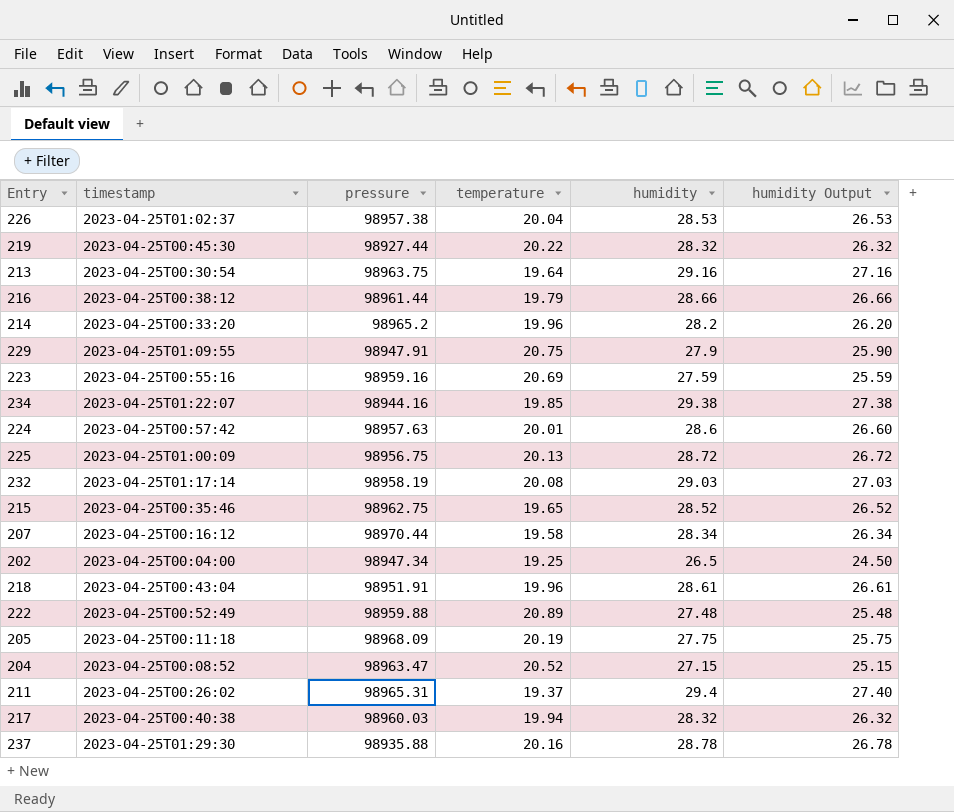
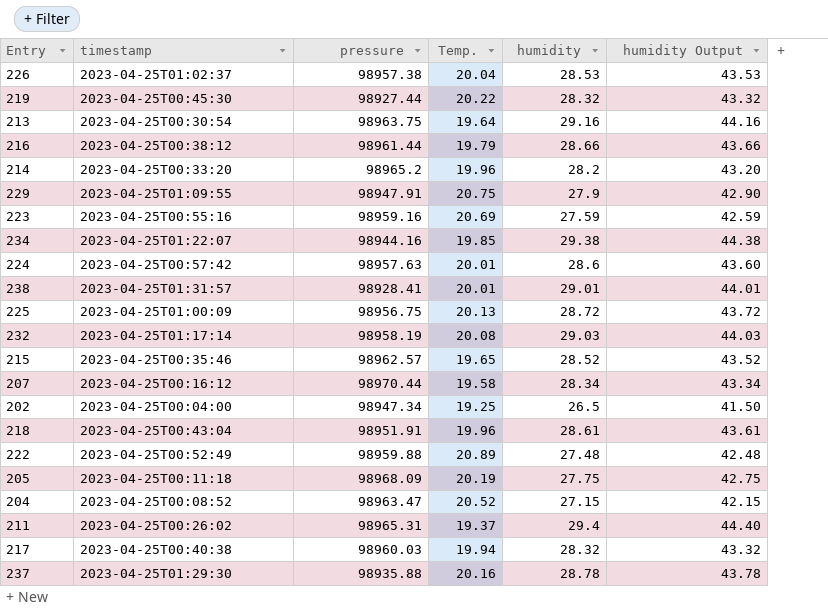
column name: temperature -> Temp.
column humidity Output | formula: [humidity] - 2 -> [humidity] + 15
row 238: none -> 2023-04-25T01:31:57 | 98928.41 | 20.01 | 29.01 | 44.01
215 | pressure: 98962.75 -> 98962.57

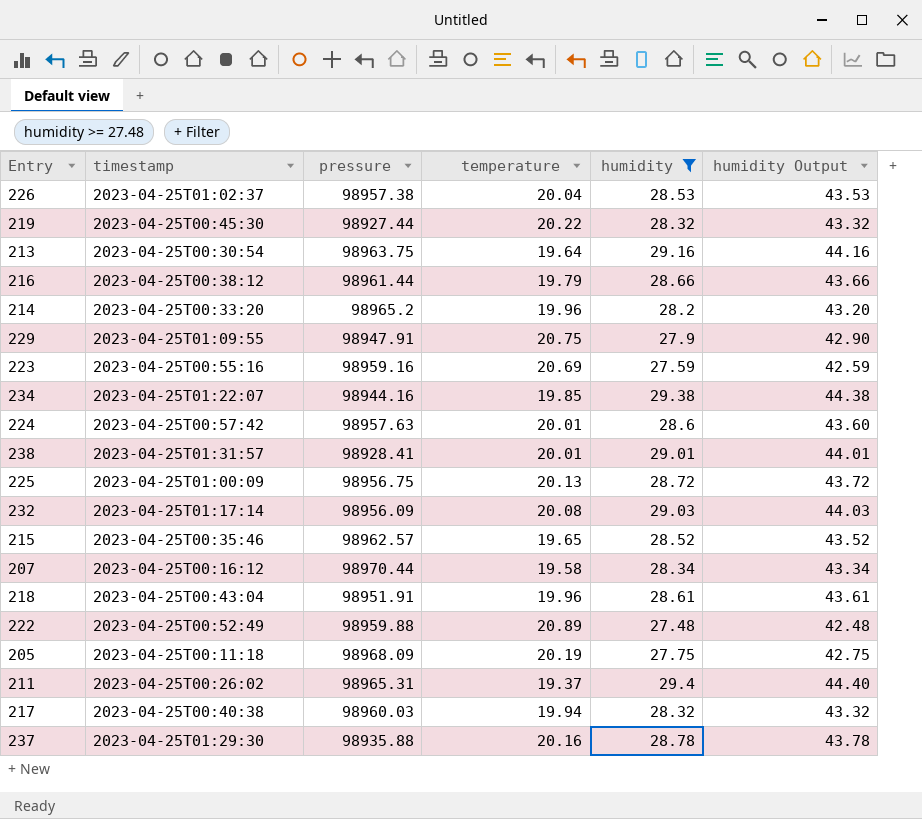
filter: none -> humidity >= 27.48
column name: Temp. -> temperature
232 | pressure: 98958.19 -> 98956.09

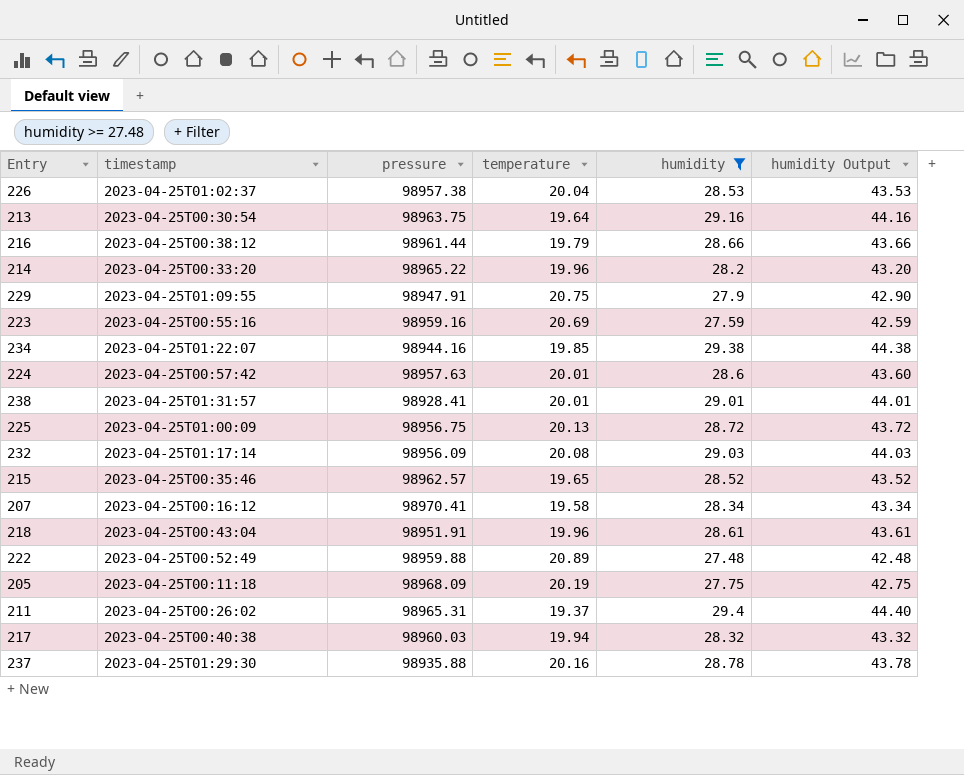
row 219: 2023-04-25T00:45:30 | 98927.44 | 20.22 | 28.32 | 43.32 -> none
214 | pressure: 98965.2 -> 98965.22
207 | pressure: 98970.44 -> 98970.41

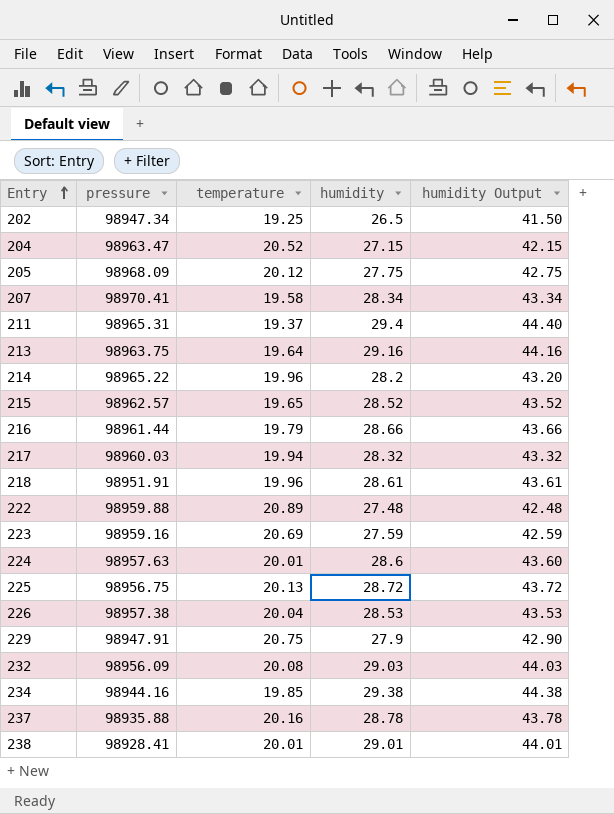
filter: humidity >= 27.48 -> none
row order: none -> Entry ascending
column timestamp | position: 2 -> none
205 | temperature: 20.19 -> 20.12

